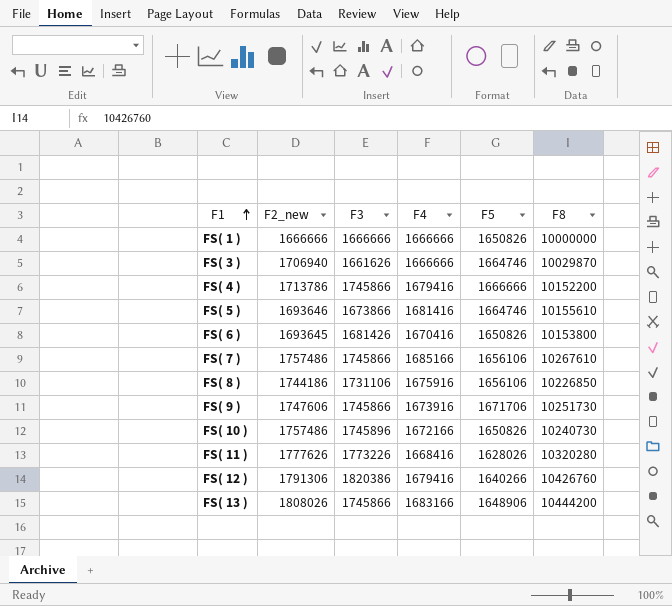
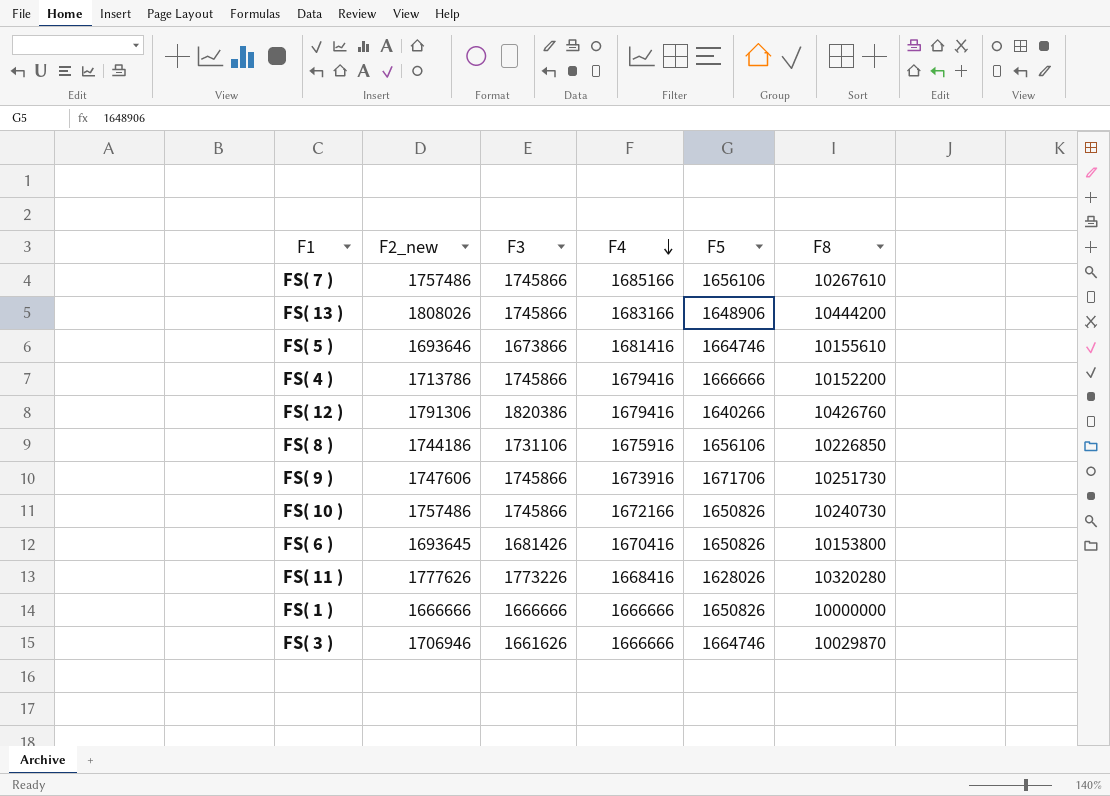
row order: F1 ascending -> F4 descending
FS( 10 ) | F3: 1745896 -> 1745866
FS( 3 ) | F2_new: 1706940 -> 1706946

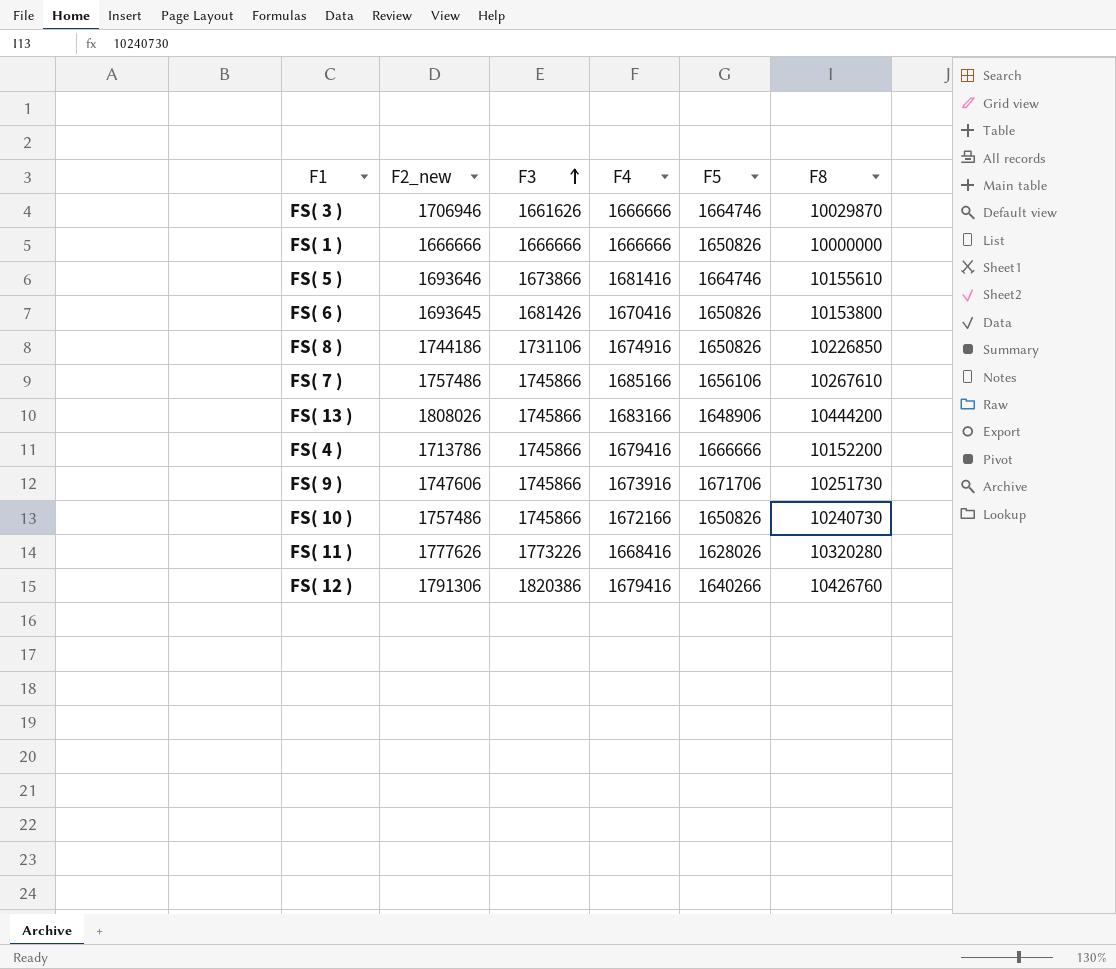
row order: F4 descending -> F3 ascending
FS( 8 ) | F4: 1675916 -> 1674916
FS( 8 ) | F5: 1656106 -> 1650826

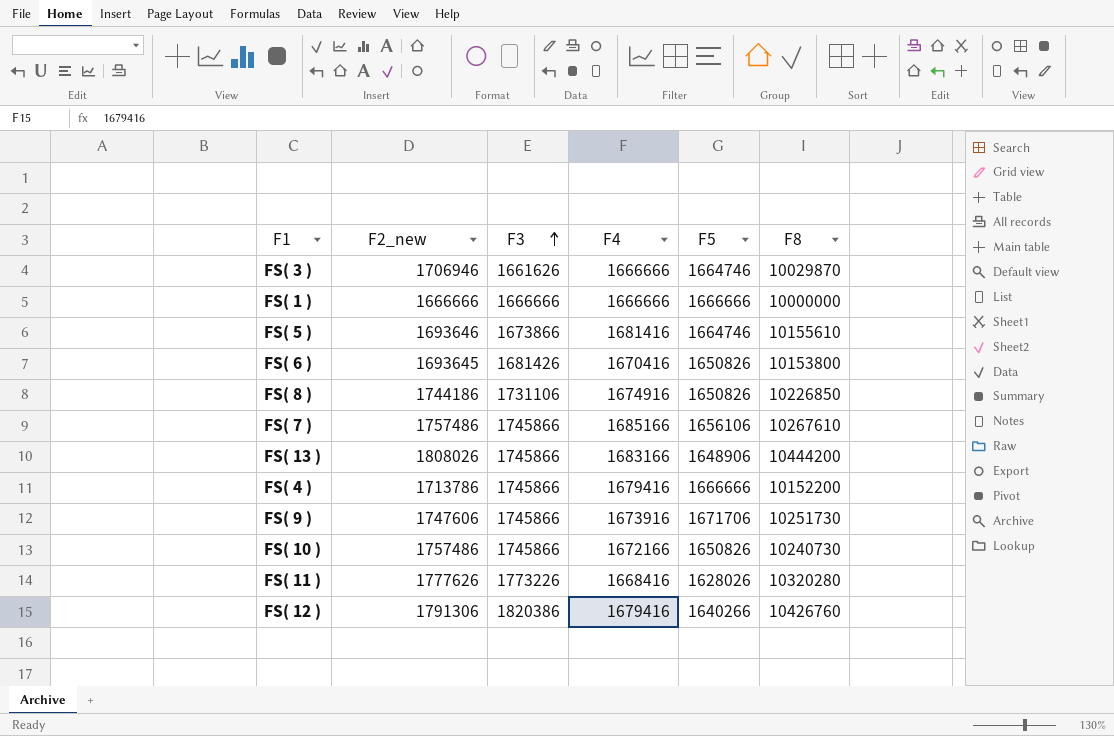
FS( 1 ) | F5: 1650826 -> 1666666

